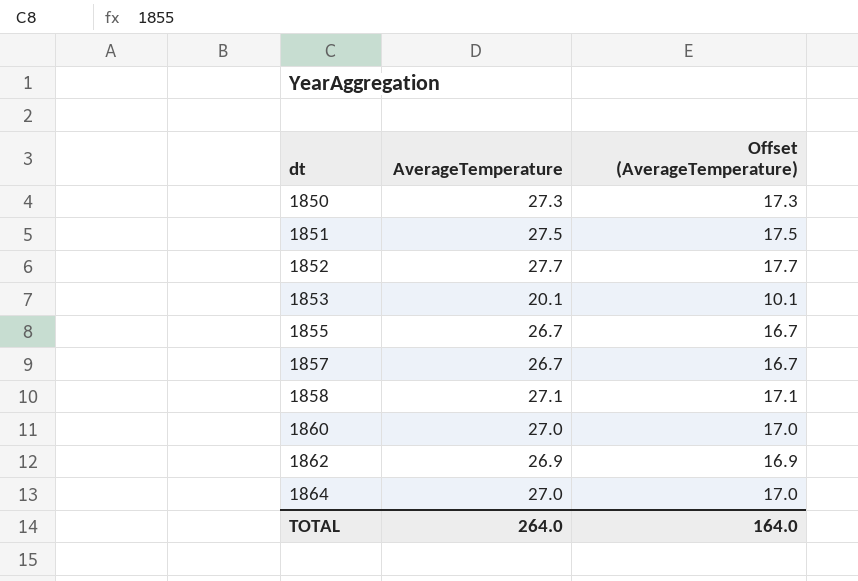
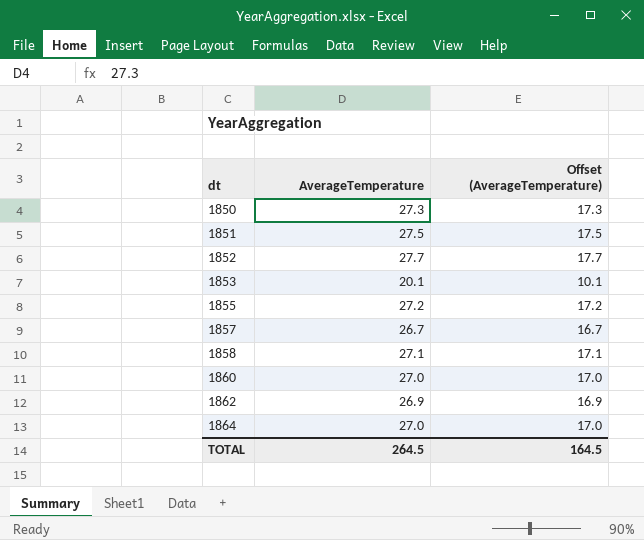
1855 | AverageTemperature: 26.7 -> 27.2
1855 | Offset (AverageTemperature): 16.7 -> 17.2
TOTAL | AverageTemperature: 264.0 -> 264.5
TOTAL | Offset (AverageTemperature): 164.0 -> 164.5

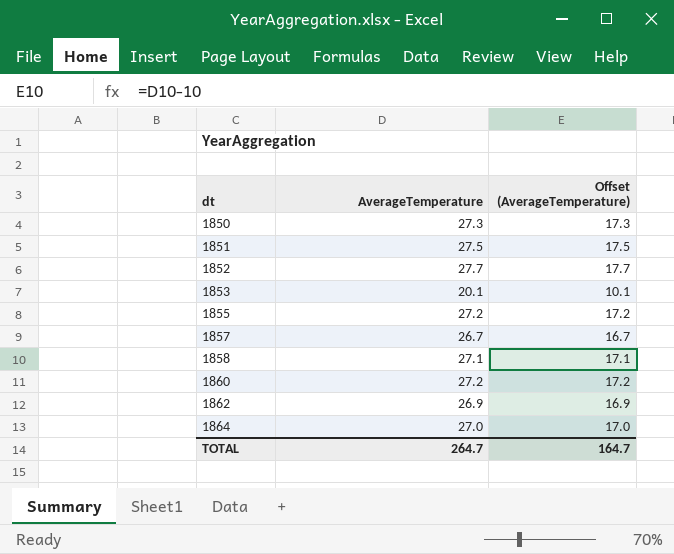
1860 | AverageTemperature: 27.0 -> 27.2
1860 | Offset (AverageTemperature): 17.0 -> 17.2
TOTAL | AverageTemperature: 264.5 -> 264.7
TOTAL | Offset (AverageTemperature): 164.5 -> 164.7

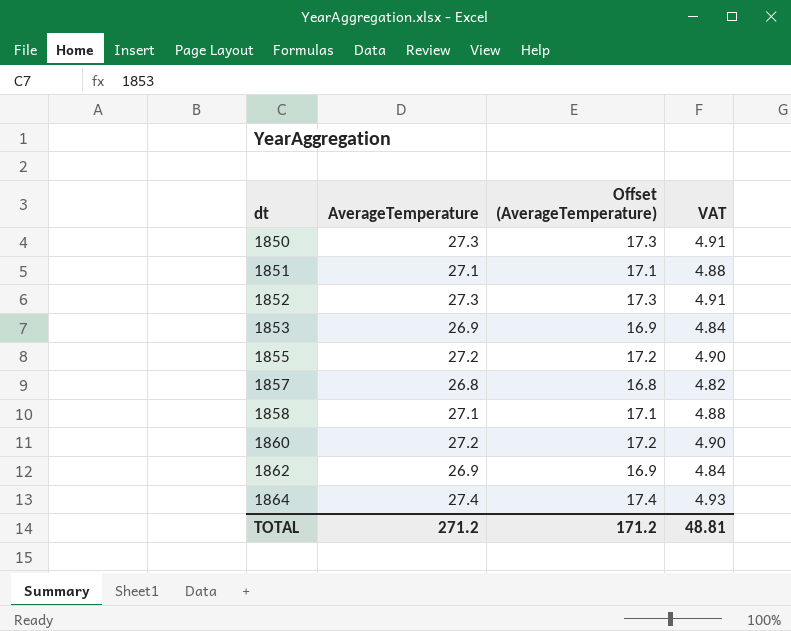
column VAT | formula: none -> [AverageTemperature] * 0.18
1851 | AverageTemperature: 27.5 -> 27.1
1851 | Offset (AverageTemperature): 17.5 -> 17.1
1852 | AverageTemperature: 27.7 -> 27.3
1852 | Offset (AverageTemperature): 17.7 -> 17.3
1853 | AverageTemperature: 20.1 -> 26.9
1853 | Offset (AverageTemperature): 10.1 -> 16.9
1857 | AverageTemperature: 26.7 -> 26.8
1857 | Offset (AverageTemperature): 16.7 -> 16.8
1864 | AverageTemperature: 27.0 -> 27.4
1864 | Offset (AverageTemperature): 17.0 -> 17.4
TOTAL | AverageTemperature: 264.7 -> 271.2
TOTAL | Offset (AverageTemperature): 164.7 -> 171.2

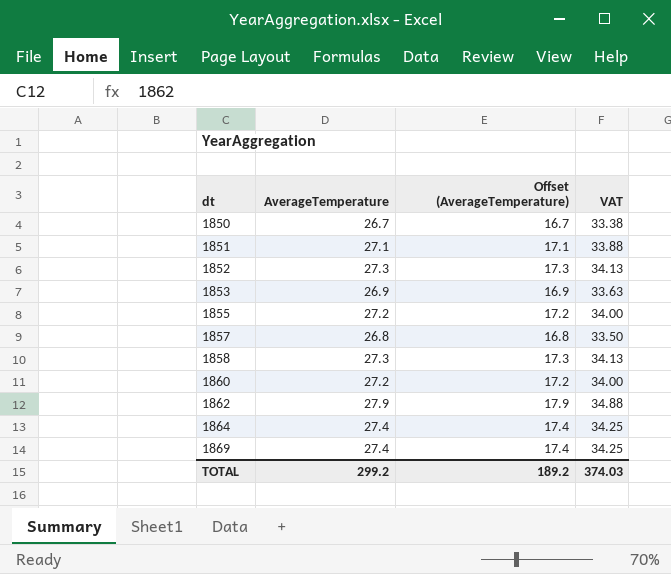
column VAT | formula: [AverageTemperature] * 0.18 -> [AverageTemperature] * 1.25
1850 | AverageTemperature: 27.3 -> 26.7
1850 | Offset (AverageTemperature): 17.3 -> 16.7
1858 | AverageTemperature: 27.1 -> 27.3
1858 | Offset (AverageTemperature): 17.1 -> 17.3
1862 | AverageTemperature: 26.9 -> 27.9
1862 | Offset (AverageTemperature): 16.9 -> 17.9
row 1869: none -> 27.4 | 17.4 | 34.25
TOTAL | AverageTemperature: 271.2 -> 299.2
TOTAL | Offset (AverageTemperature): 171.2 -> 189.2
TOTAL | VAT: 48.81 -> 374.03

